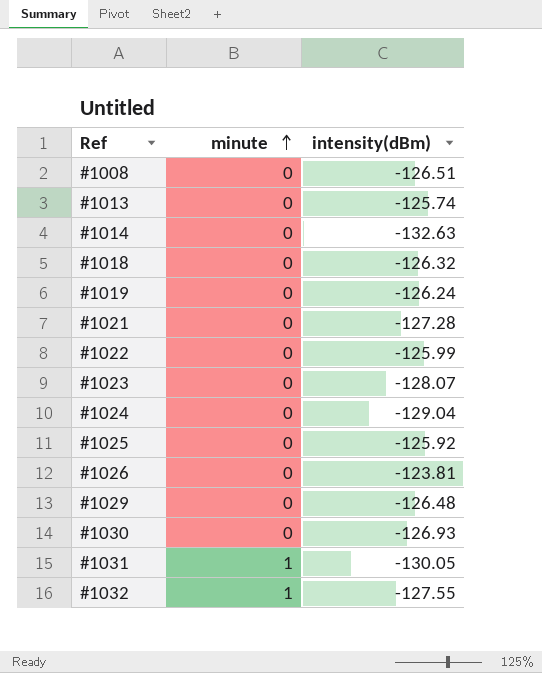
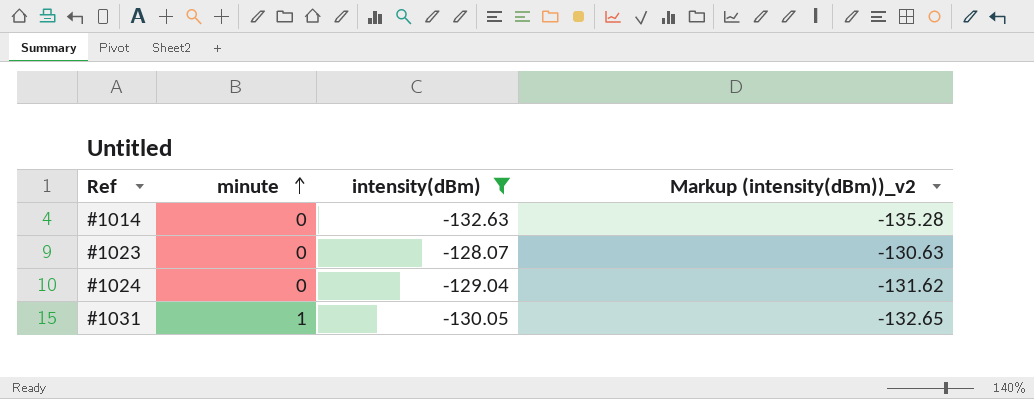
filter: none -> intensity(dBm) <= -128.07
column Markup (intensity(dBm))_v2 | formula: none -> [intensity(dBm)] * 1.02

